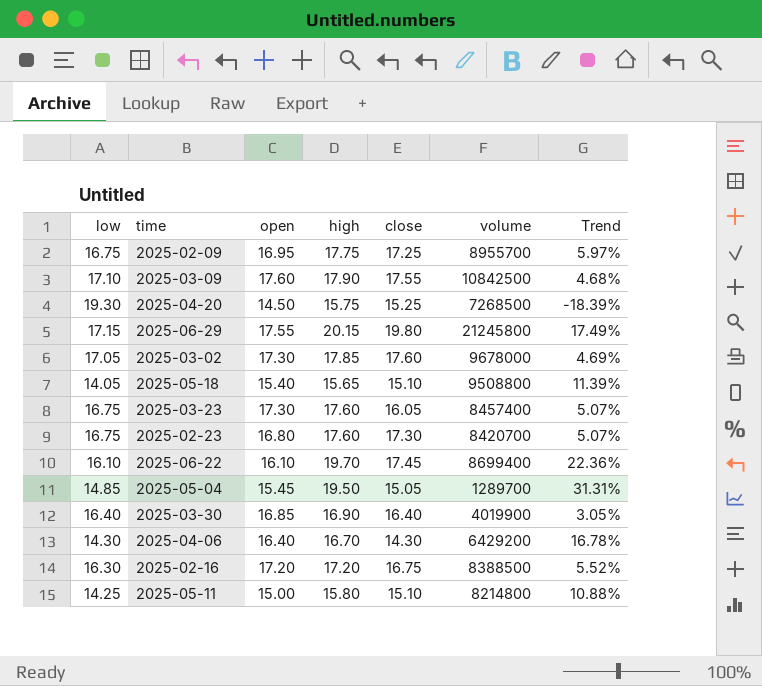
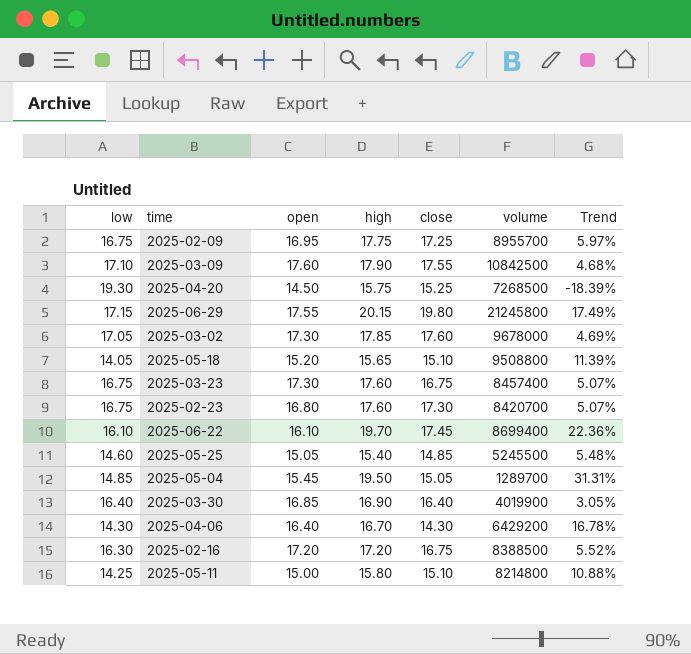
2025-05-18 | open: 15.40 -> 15.20
2025-03-23 | close: 16.05 -> 16.75
row 2025-05-25: none -> 14.60 | 15.05 | 15.40 | 14.85 | 5245500 | 5.48%

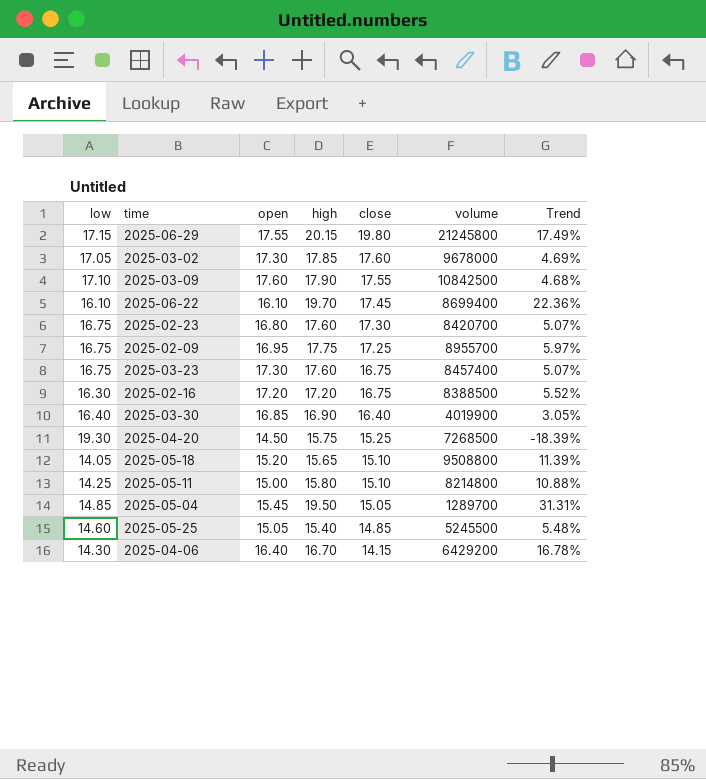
row order: none -> close descending
2025-04-06 | close: 14.30 -> 14.15

